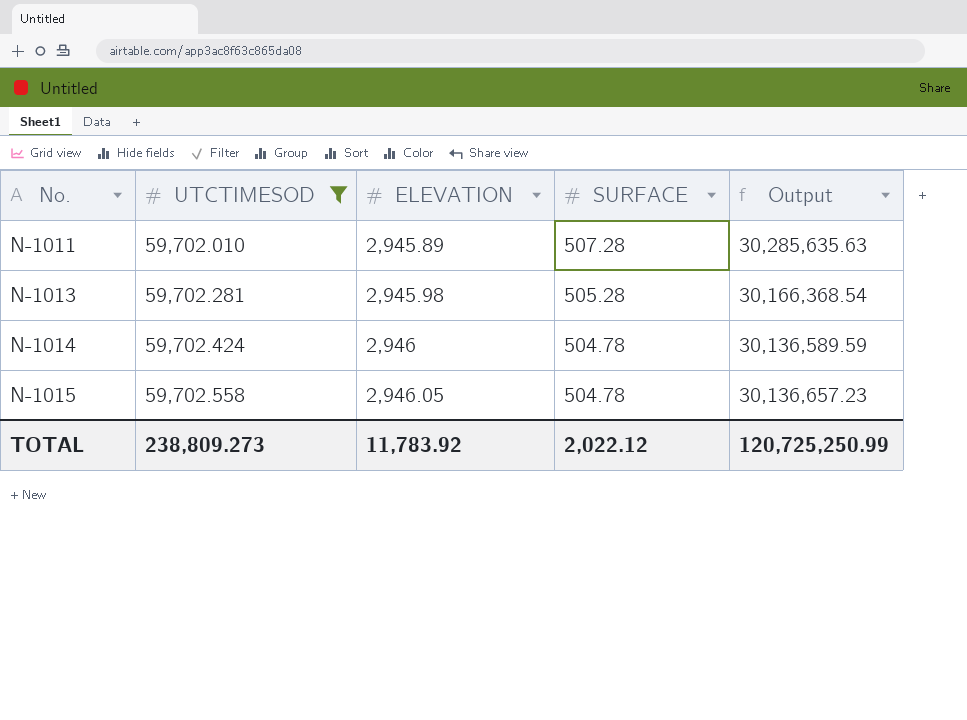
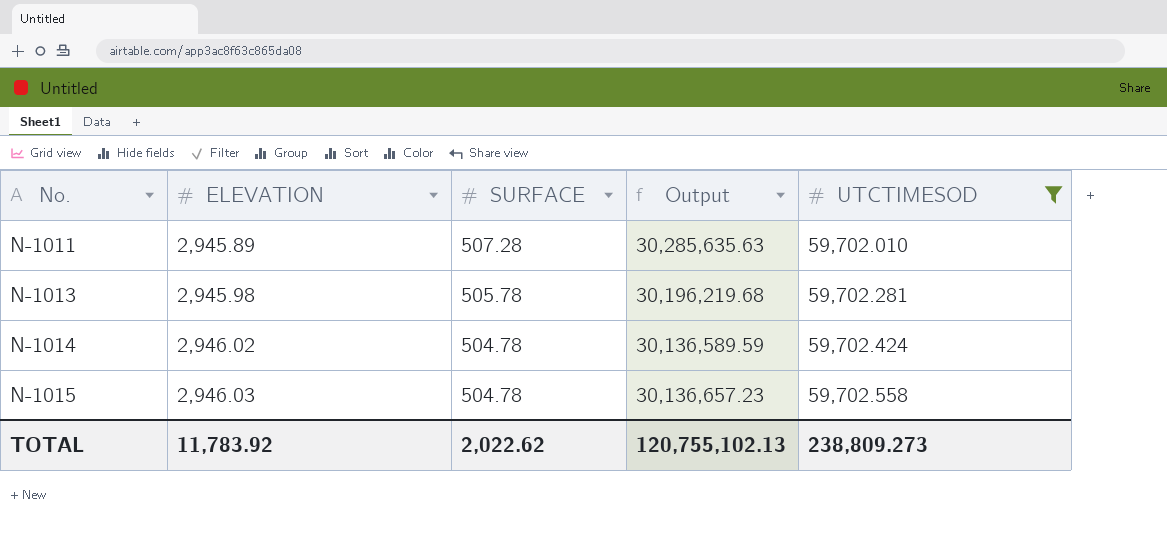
column UTCTIMESOD | position: 2 -> 5
N-1013 | SURFACE: 505.28 -> 505.78
N-1013 | Output: 30,166,368.54 -> 30,196,219.68
N-1014 | ELEVATION: 2,946 -> 2,946.02
N-1015 | ELEVATION: 2,946.05 -> 2,946.03
TOTAL | SURFACE: 2,022.12 -> 2,022.62
TOTAL | Output: 120,725,250.99 -> 120,755,102.13

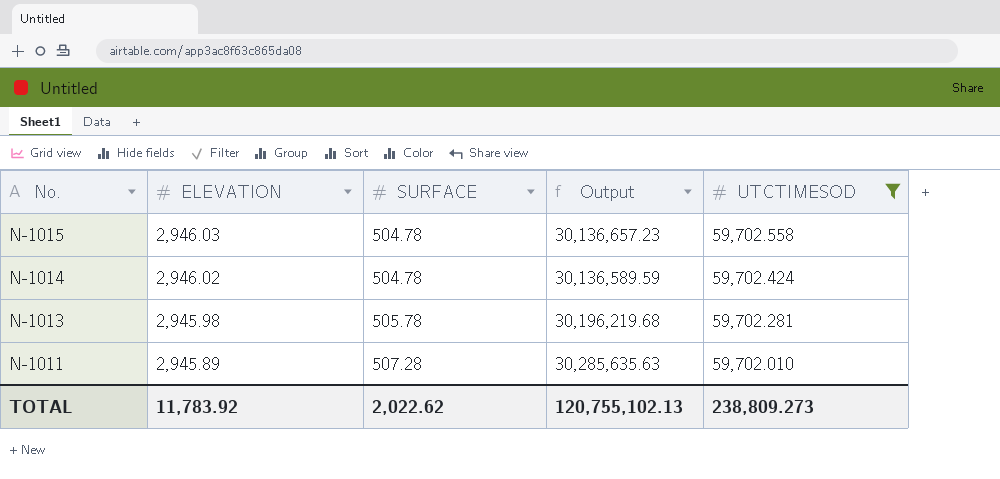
row order: No. ascending -> No. descending

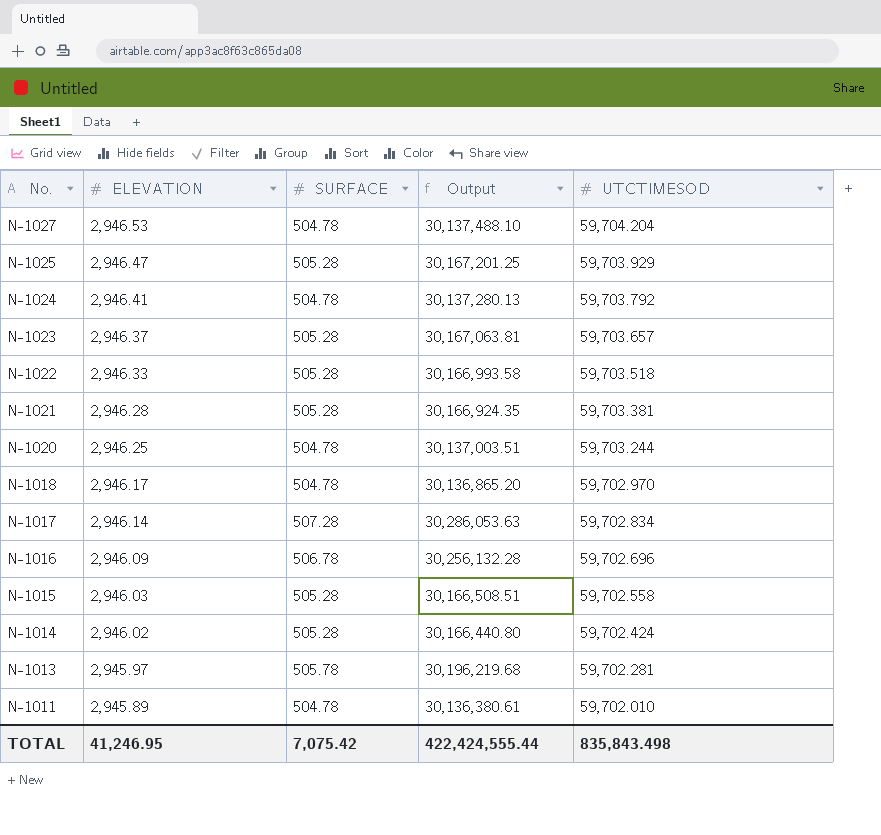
filter: UTCTIMESOD <= 59,702.558 -> none
N-1015 | SURFACE: 504.78 -> 505.28
N-1015 | Output: 30,136,657.23 -> 30,166,508.51
N-1014 | SURFACE: 504.78 -> 505.28
N-1014 | Output: 30,136,589.59 -> 30,166,440.80
N-1013 | ELEVATION: 2,945.98 -> 2,945.97
N-1011 | SURFACE: 507.28 -> 504.78
N-1011 | Output: 30,285,635.63 -> 30,136,380.61
TOTAL | ELEVATION: 11,783.92 -> 41,246.95
TOTAL | SURFACE: 2,022.62 -> 7,075.42
TOTAL | Output: 120,755,102.13 -> 422,424,555.44
TOTAL | UTCTIMESOD: 238,809.273 -> 835,843.498

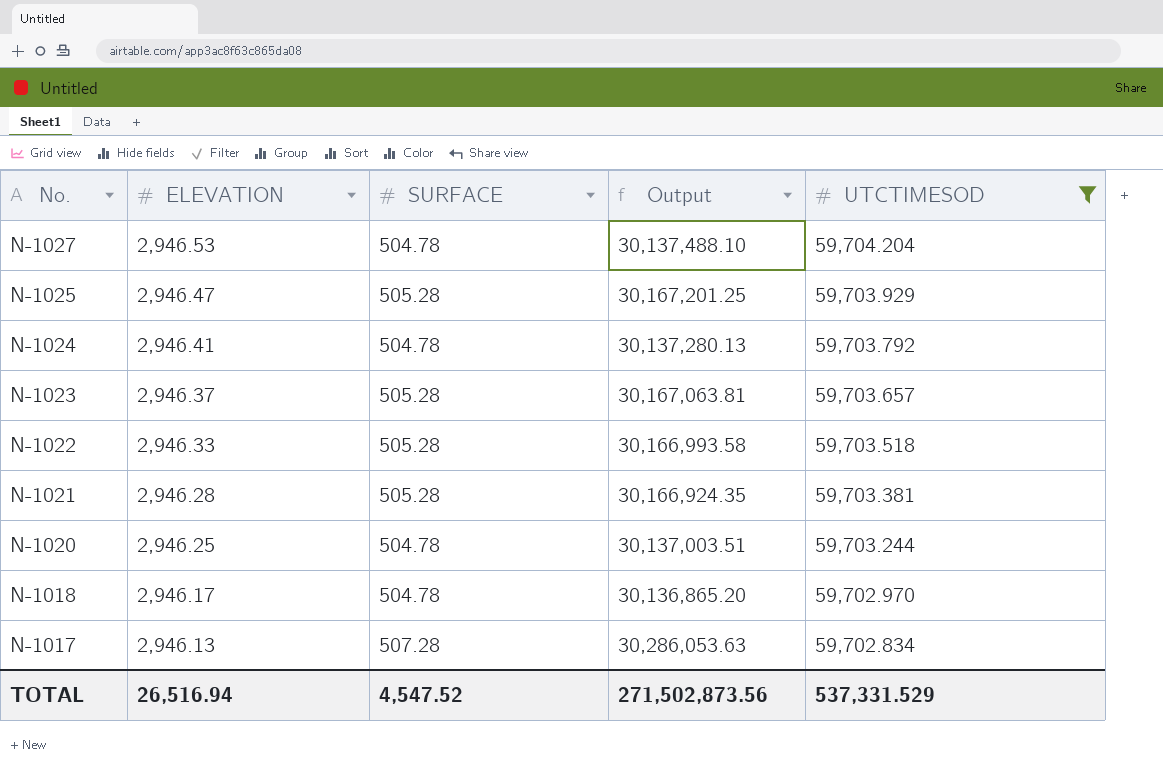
filter: none -> UTCTIMESOD >= 59,702.834
N-1017 | ELEVATION: 2,946.14 -> 2,946.13
TOTAL | ELEVATION: 41,246.95 -> 26,516.94
TOTAL | SURFACE: 7,075.42 -> 4,547.52
TOTAL | Output: 422,424,555.44 -> 271,502,873.56
TOTAL | UTCTIMESOD: 835,843.498 -> 537,331.529

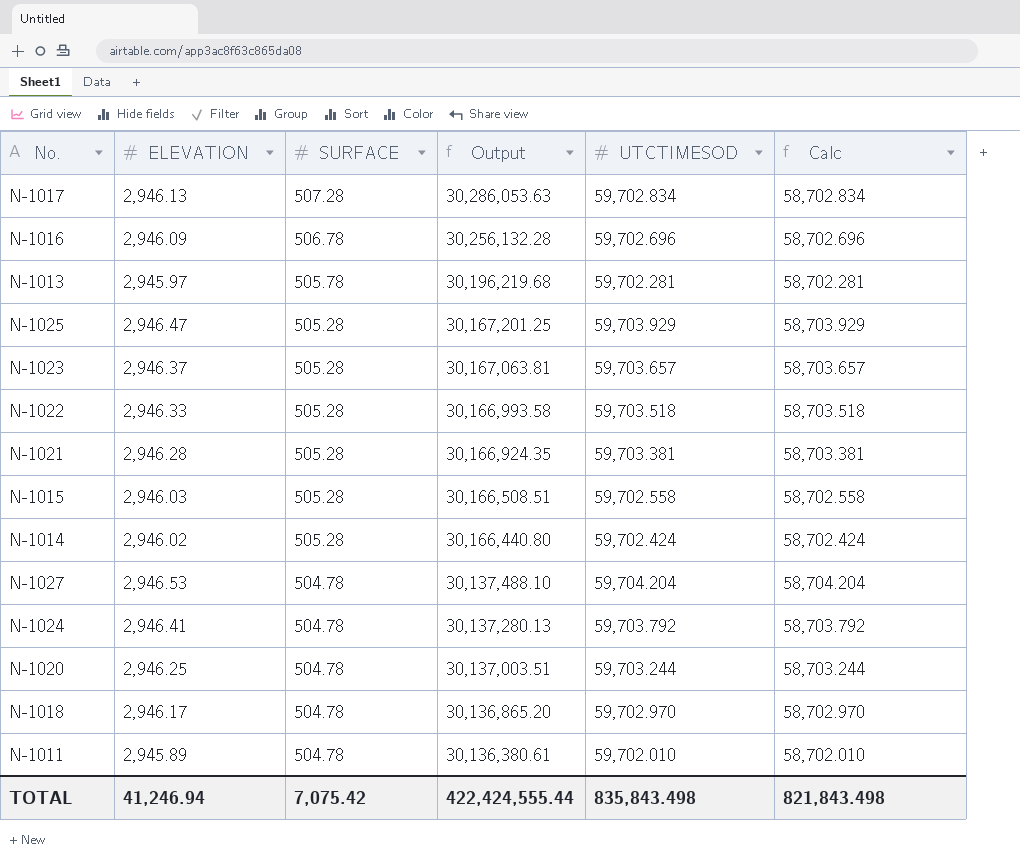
filter: UTCTIMESOD >= 59,702.834 -> none
row order: No. descending -> SURFACE descending
column Calc | formula: none -> [UTCTIMESOD] - 1000
TOTAL | ELEVATION: 26,516.94 -> 41,246.94
TOTAL | SURFACE: 4,547.52 -> 7,075.42
TOTAL | Output: 271,502,873.56 -> 422,424,555.44
TOTAL | UTCTIMESOD: 537,331.529 -> 835,843.498

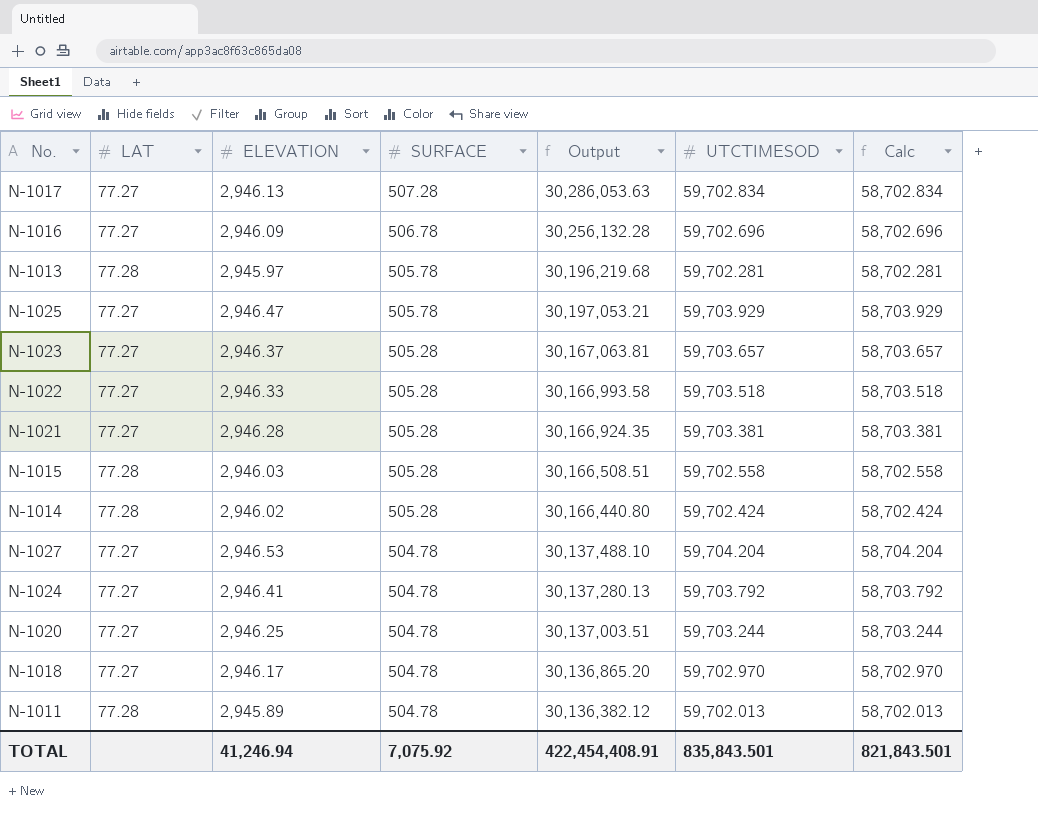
column LAT | position: none -> 2
N-1025 | SURFACE: 505.28 -> 505.78
N-1025 | Output: 30,167,201.25 -> 30,197,053.21
N-1011 | Output: 30,136,380.61 -> 30,136,382.12
N-1011 | UTCTIMESOD: 59,702.010 -> 59,702.013
N-1011 | Calc: 58,702.010 -> 58,702.013
TOTAL | SURFACE: 7,075.42 -> 7,075.92
TOTAL | Output: 422,424,555.44 -> 422,454,408.91
TOTAL | UTCTIMESOD: 835,843.498 -> 835,843.501
TOTAL | Calc: 821,843.498 -> 821,843.501

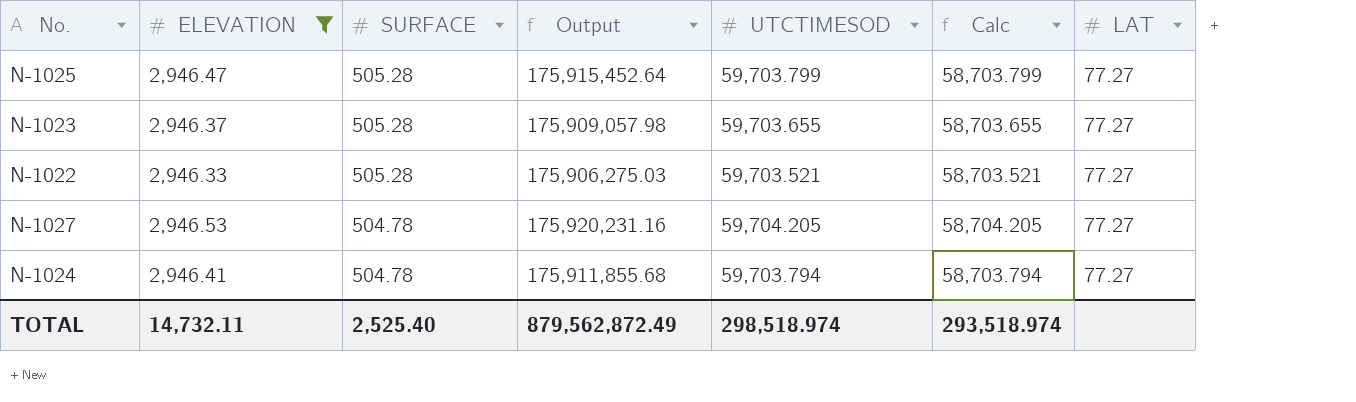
filter: none -> ELEVATION >= 2,946.33
column Output | formula: [SURFACE] * [UTCTIMESOD] -> [ELEVATION] * [UTCTIMESOD]
column LAT | position: 2 -> 7
N-1025 | SURFACE: 505.78 -> 505.28
N-1025 | UTCTIMESOD: 59,703.929 -> 59,703.799
N-1025 | Calc: 58,703.929 -> 58,703.799
N-1023 | UTCTIMESOD: 59,703.657 -> 59,703.655
N-1023 | Calc: 58,703.657 -> 58,703.655
N-1022 | UTCTIMESOD: 59,703.518 -> 59,703.521
N-1022 | Calc: 58,703.518 -> 58,703.521
N-1027 | UTCTIMESOD: 59,704.204 -> 59,704.205
N-1027 | Calc: 58,704.204 -> 58,704.205
N-1024 | UTCTIMESOD: 59,703.792 -> 59,703.794
N-1024 | Calc: 58,703.792 -> 58,703.794
TOTAL | ELEVATION: 41,246.94 -> 14,732.11
TOTAL | SURFACE: 7,075.92 -> 2,525.40
TOTAL | Output: 422,454,408.91 -> 879,562,872.49
TOTAL | UTCTIMESOD: 835,843.501 -> 298,518.974
TOTAL | Calc: 821,843.501 -> 293,518.974

